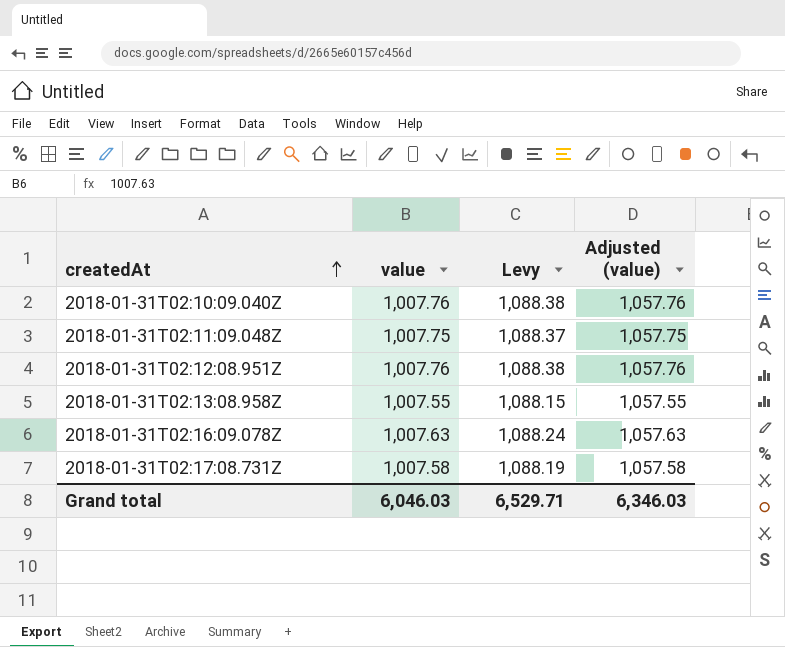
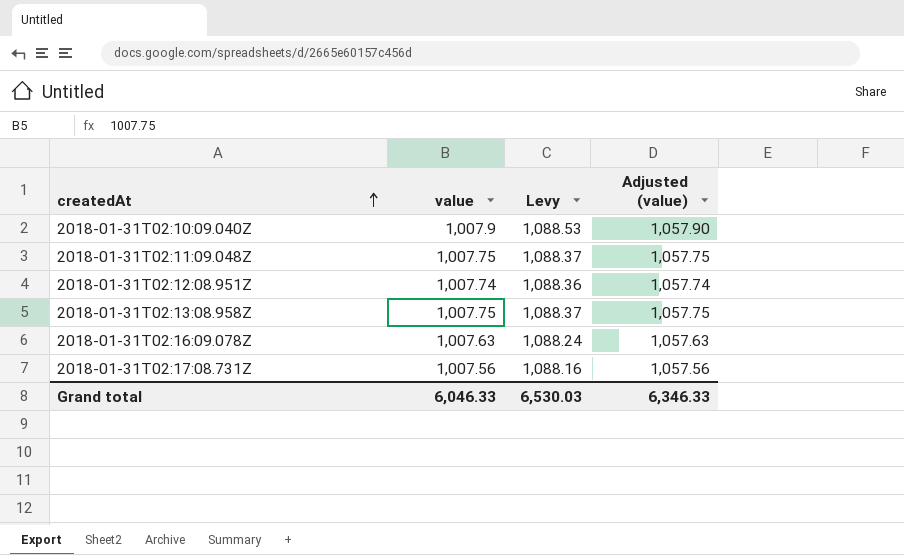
2018-01-31T02:10:09.040Z | value: 1,007.76 -> 1,007.9
2018-01-31T02:10:09.040Z | Levy: 1,088.38 -> 1,088.53
2018-01-31T02:10:09.040Z | Adjusted (value): 1,057.76 -> 1,057.90
2018-01-31T02:12:08.951Z | value: 1,007.76 -> 1,007.74
2018-01-31T02:12:08.951Z | Levy: 1,088.38 -> 1,088.36
2018-01-31T02:12:08.951Z | Adjusted (value): 1,057.76 -> 1,057.74
2018-01-31T02:13:08.958Z | value: 1,007.55 -> 1,007.75
2018-01-31T02:13:08.958Z | Levy: 1,088.15 -> 1,088.37
2018-01-31T02:13:08.958Z | Adjusted (value): 1,057.55 -> 1,057.75
2018-01-31T02:17:08.731Z | value: 1,007.58 -> 1,007.56
2018-01-31T02:17:08.731Z | Levy: 1,088.19 -> 1,088.16
2018-01-31T02:17:08.731Z | Adjusted (value): 1,057.58 -> 1,057.56
Grand total | value: 6,046.03 -> 6,046.33
Grand total | Levy: 6,529.71 -> 6,530.03
Grand total | Adjusted (value): 6,346.03 -> 6,346.33

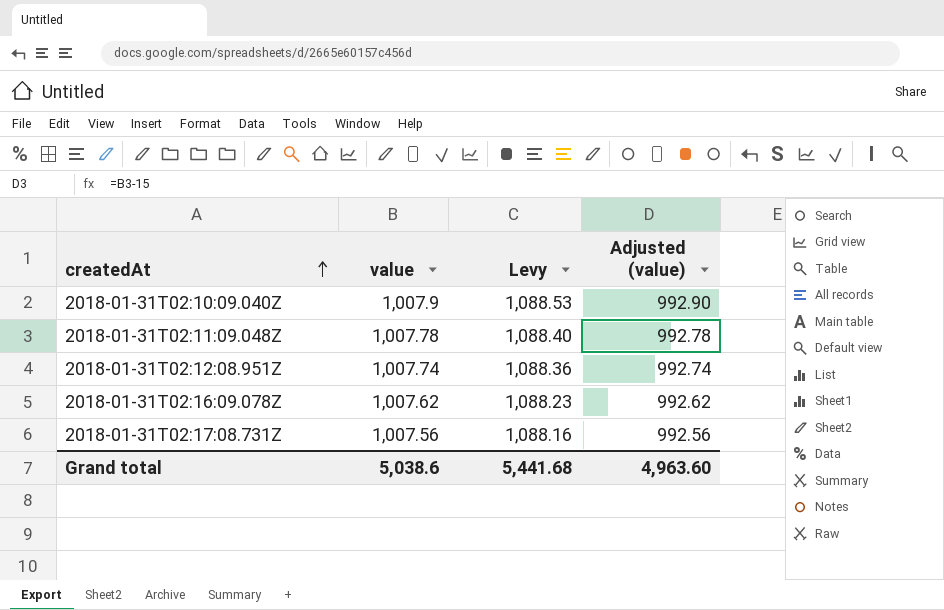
column Adjusted (value) | formula: [value] + 50 -> [value] - 15
row 2018-01-31T02:13:08.958Z: 1,007.75 | 1,088.37 | 1,057.75 -> none
2018-01-31T02:11:09.048Z | value: 1,007.75 -> 1,007.78
2018-01-31T02:11:09.048Z | Levy: 1,088.37 -> 1,088.40
2018-01-31T02:16:09.078Z | value: 1,007.63 -> 1,007.62
2018-01-31T02:16:09.078Z | Levy: 1,088.24 -> 1,088.23
Grand total | value: 6,046.33 -> 5,038.6
Grand total | Levy: 6,530.03 -> 5,441.68
Grand total | Adjusted (value): 6,346.33 -> 4,963.60

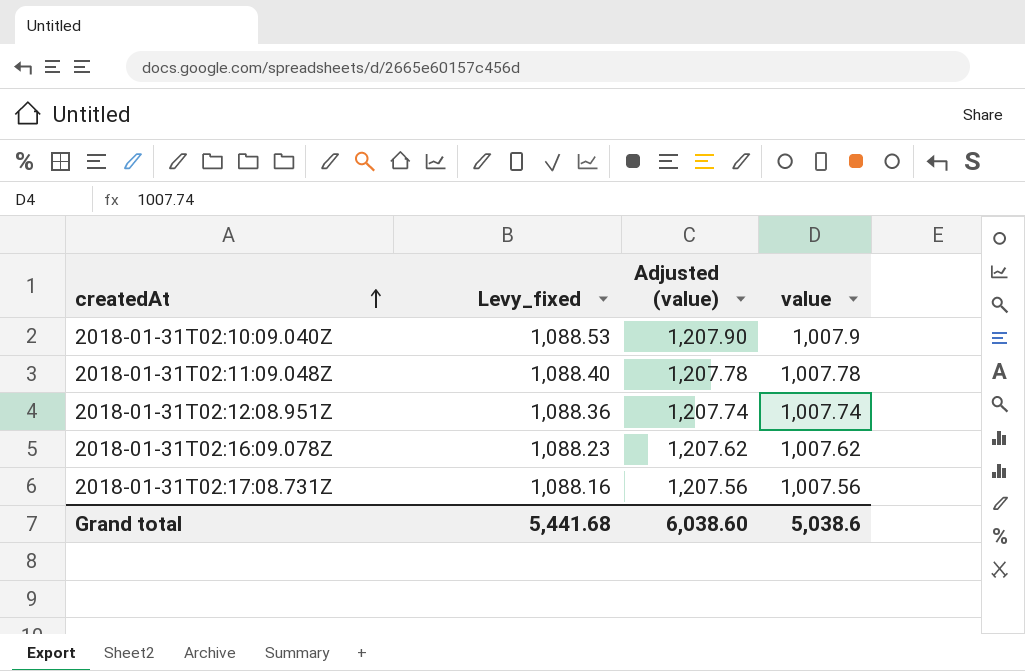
column name: Levy -> Levy_fixed
column Adjusted (value) | formula: [value] - 15 -> [value] + 200
column value | position: 2 -> 4
Grand total | Adjusted (value): 4,963.60 -> 6,038.60

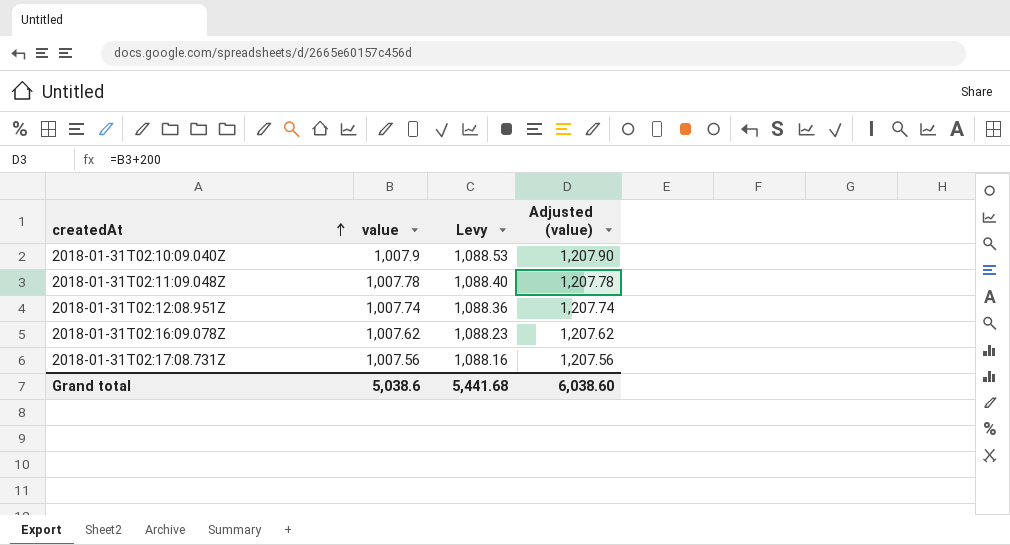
column value | position: 4 -> 2
column name: Levy_fixed -> Levy

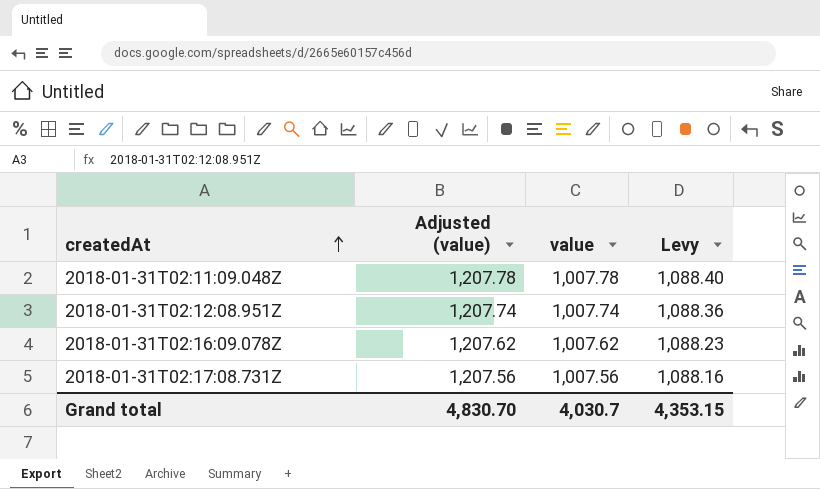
column Adjusted (value) | position: 4 -> 2
row 2018-01-31T02:10:09.040Z: 1,007.9 | 1,088.53 | 1,207.90 -> none
Grand total | Adjusted (value): 6,038.60 -> 4,830.70
Grand total | value: 5,038.6 -> 4,030.7
Grand total | Levy: 5,441.68 -> 4,353.15

